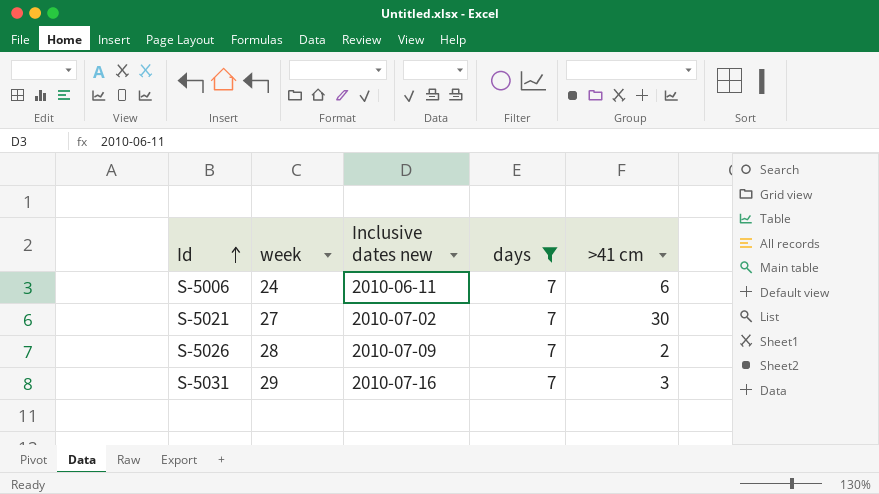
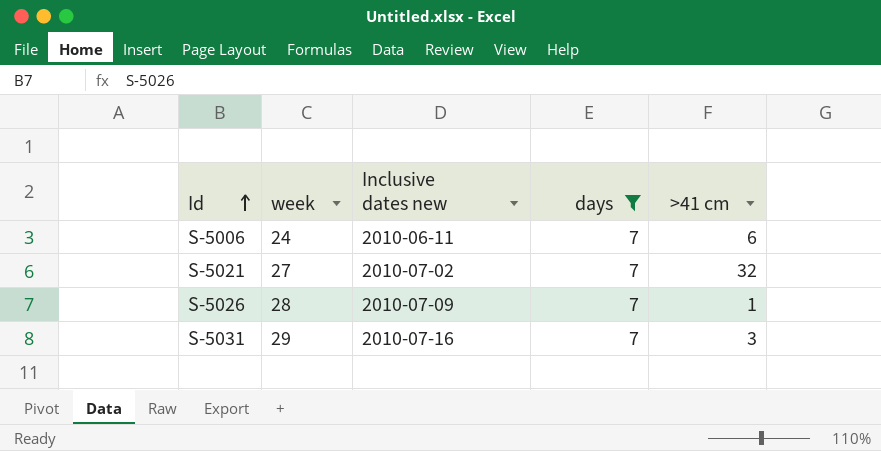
S-5021 | >41 cm: 30 -> 32
S-5026 | >41 cm: 2 -> 1

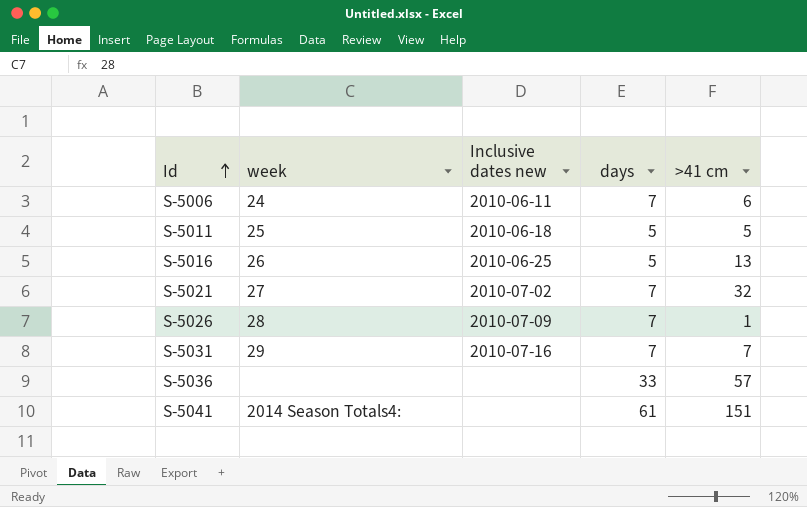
filter: days = 7 -> none
S-5031 | >41 cm: 3 -> 7

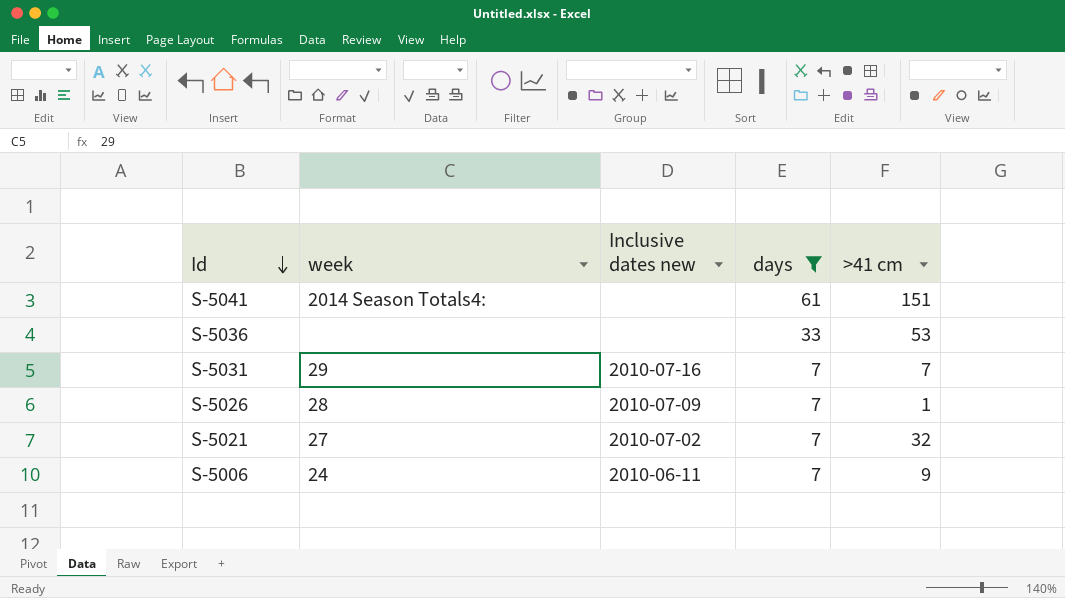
filter: none -> days != 5
row order: Id ascending -> Id descending
S-5036 | >41 cm: 57 -> 53
S-5006 | >41 cm: 6 -> 9

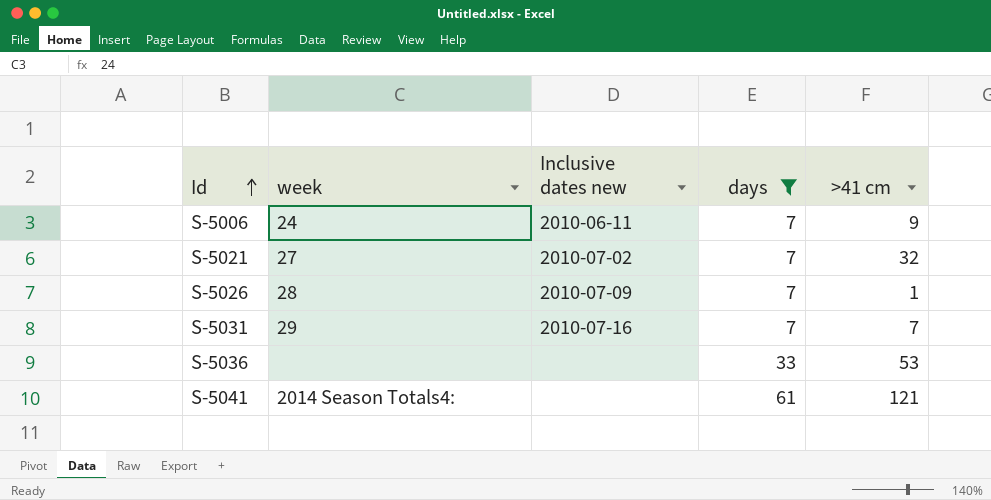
row order: Id descending -> Id ascending
S-5041 | >41 cm: 151 -> 121

